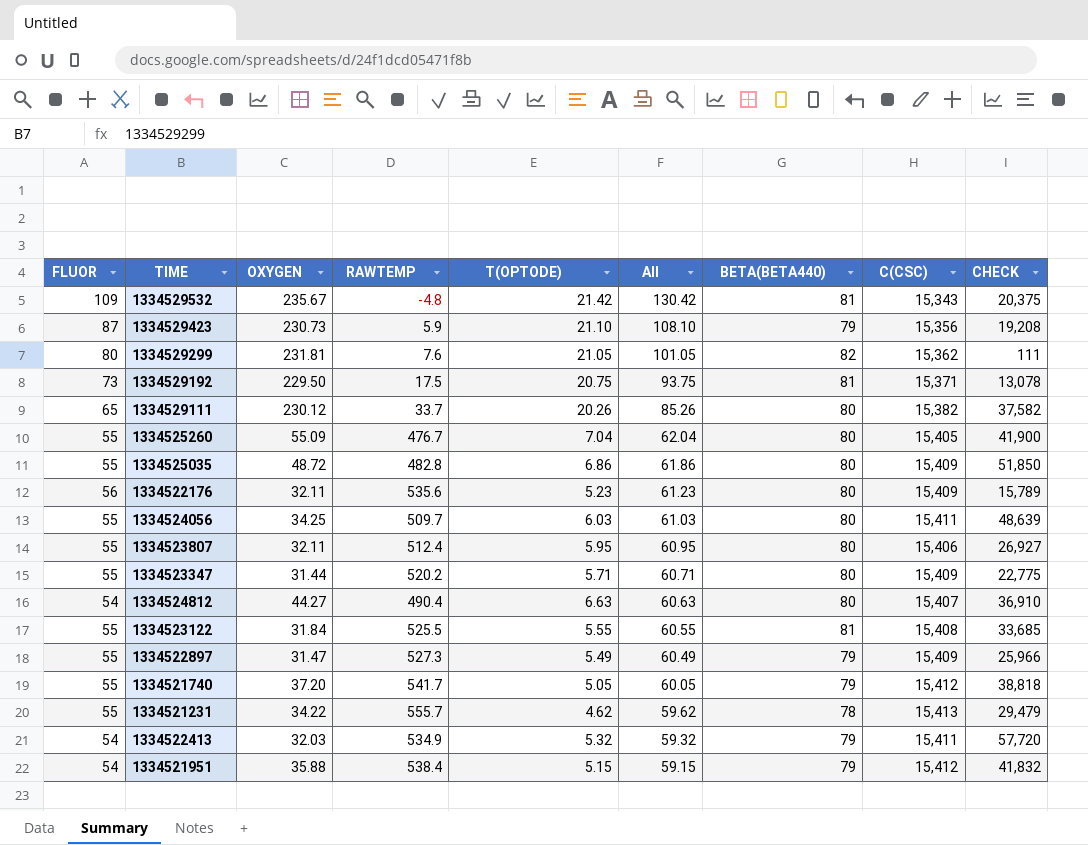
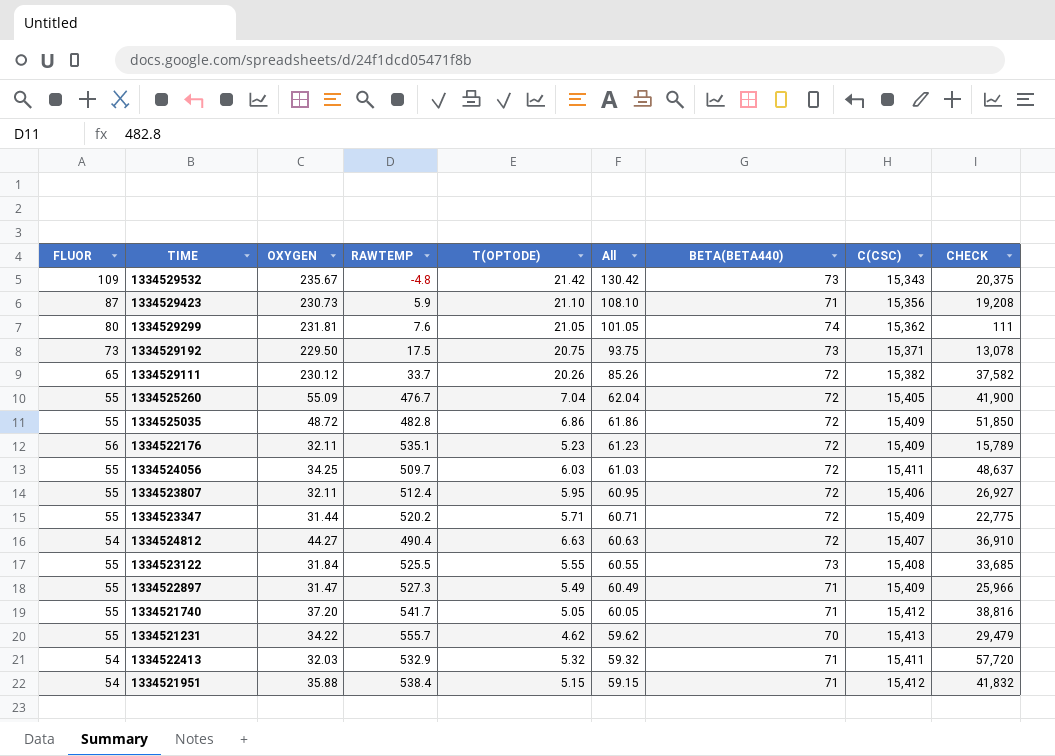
1334529532 | BETA(BETA440): 81 -> 73
1334529423 | BETA(BETA440): 79 -> 71
1334529299 | BETA(BETA440): 82 -> 74
1334529192 | BETA(BETA440): 81 -> 73
1334529111 | BETA(BETA440): 80 -> 72
1334525260 | BETA(BETA440): 80 -> 72
1334525035 | BETA(BETA440): 80 -> 72
1334522176 | RAWTEMP: 535.6 -> 535.1
1334522176 | BETA(BETA440): 80 -> 72
1334524056 | BETA(BETA440): 80 -> 72
1334524056 | CHECK: 48,639 -> 48,637
1334523807 | BETA(BETA440): 80 -> 72
1334523347 | BETA(BETA440): 80 -> 72
1334524812 | BETA(BETA440): 80 -> 72
1334523122 | BETA(BETA440): 81 -> 73
1334522897 | BETA(BETA440): 79 -> 71
1334521740 | BETA(BETA440): 79 -> 71
1334521740 | CHECK: 38,818 -> 38,816
1334521231 | BETA(BETA440): 78 -> 70
1334522413 | RAWTEMP: 534.9 -> 532.9
1334522413 | BETA(BETA440): 79 -> 71
1334521951 | BETA(BETA440): 79 -> 71

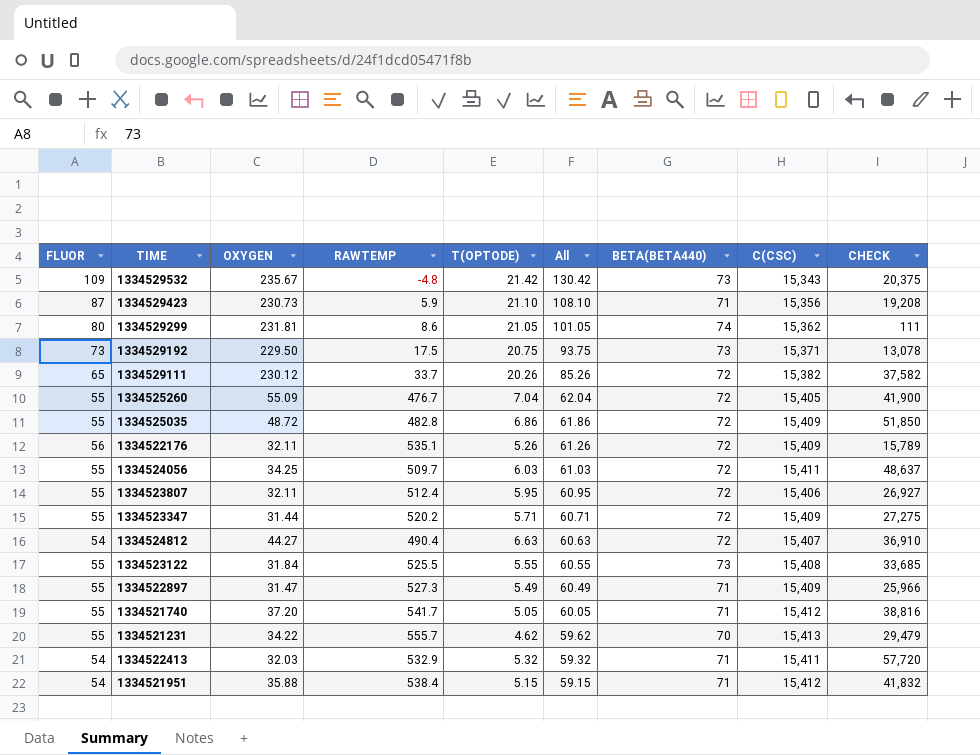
1334529299 | RAWTEMP: 7.6 -> 8.6
1334522176 | T(OPTODE): 5.23 -> 5.26
1334522176 | All: 61.23 -> 61.26
1334523347 | CHECK: 22,775 -> 27,275

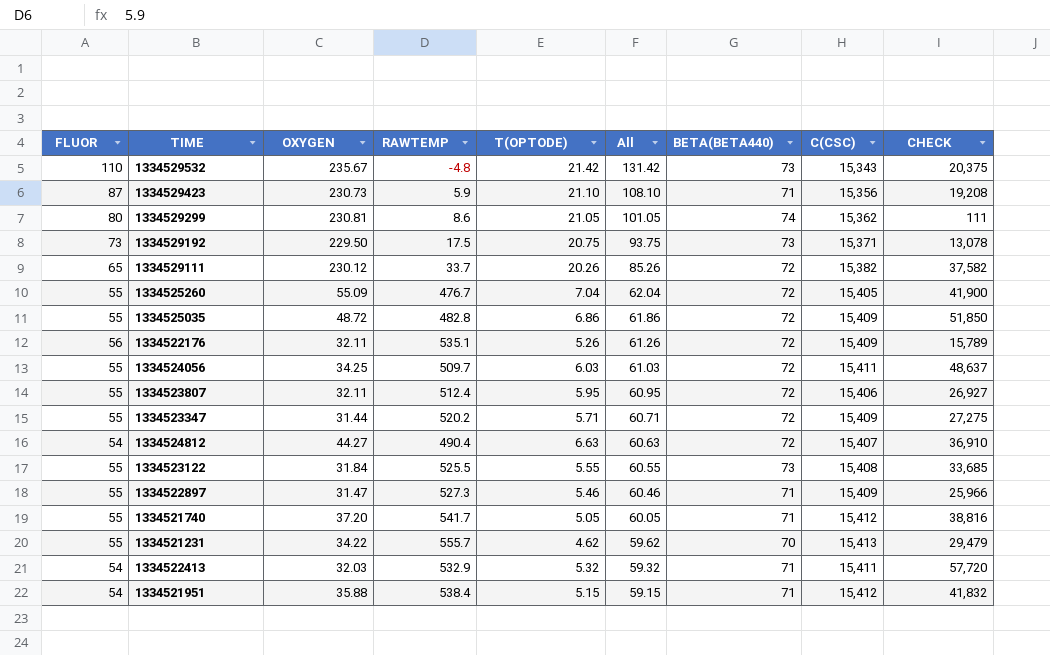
1334529532 | FLUOR: 109 -> 110
1334529532 | All: 130.42 -> 131.42
1334529299 | OXYGEN: 231.81 -> 230.81
1334522897 | T(OPTODE): 5.49 -> 5.46
1334522897 | All: 60.49 -> 60.46

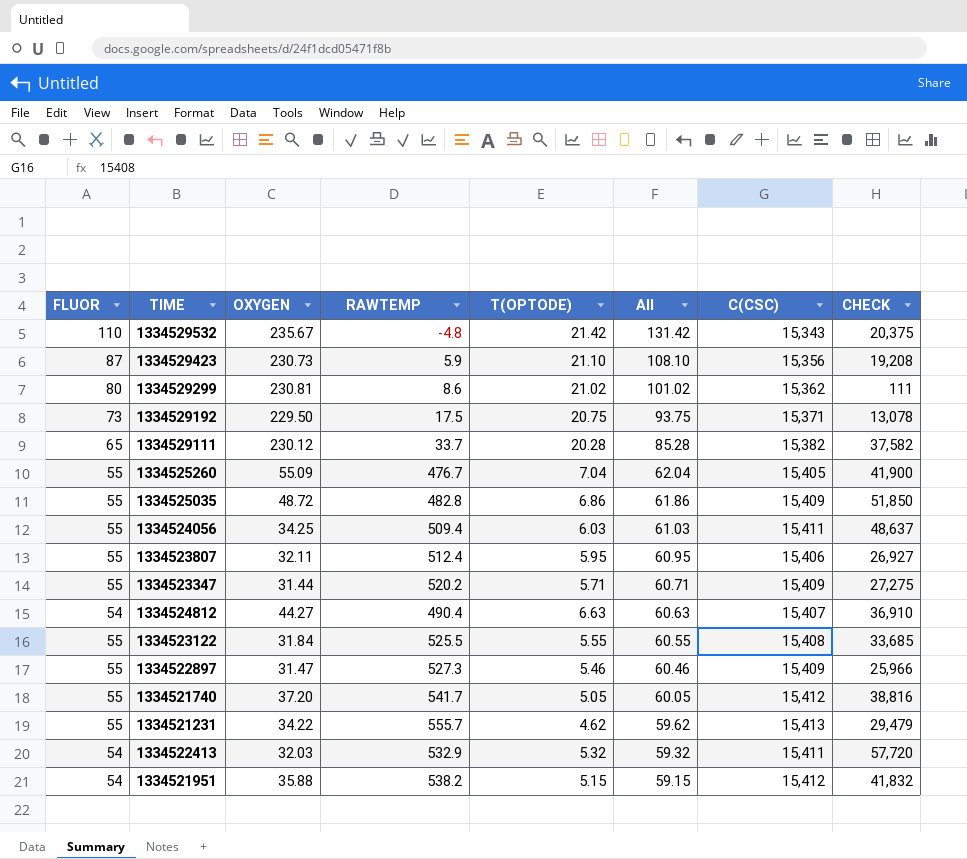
column BETA(BETA440) | position: 7 -> none
row 1334522176: 56 | 32.11 | 535.1 | 5.26 | 61.26 | 72 | 15,409 | 15,789 -> none
1334529299 | T(OPTODE): 21.05 -> 21.02
1334529299 | All: 101.05 -> 101.02
1334529111 | T(OPTODE): 20.26 -> 20.28
1334529111 | All: 85.26 -> 85.28
1334524056 | RAWTEMP: 509.7 -> 509.4
1334521951 | RAWTEMP: 538.4 -> 538.2

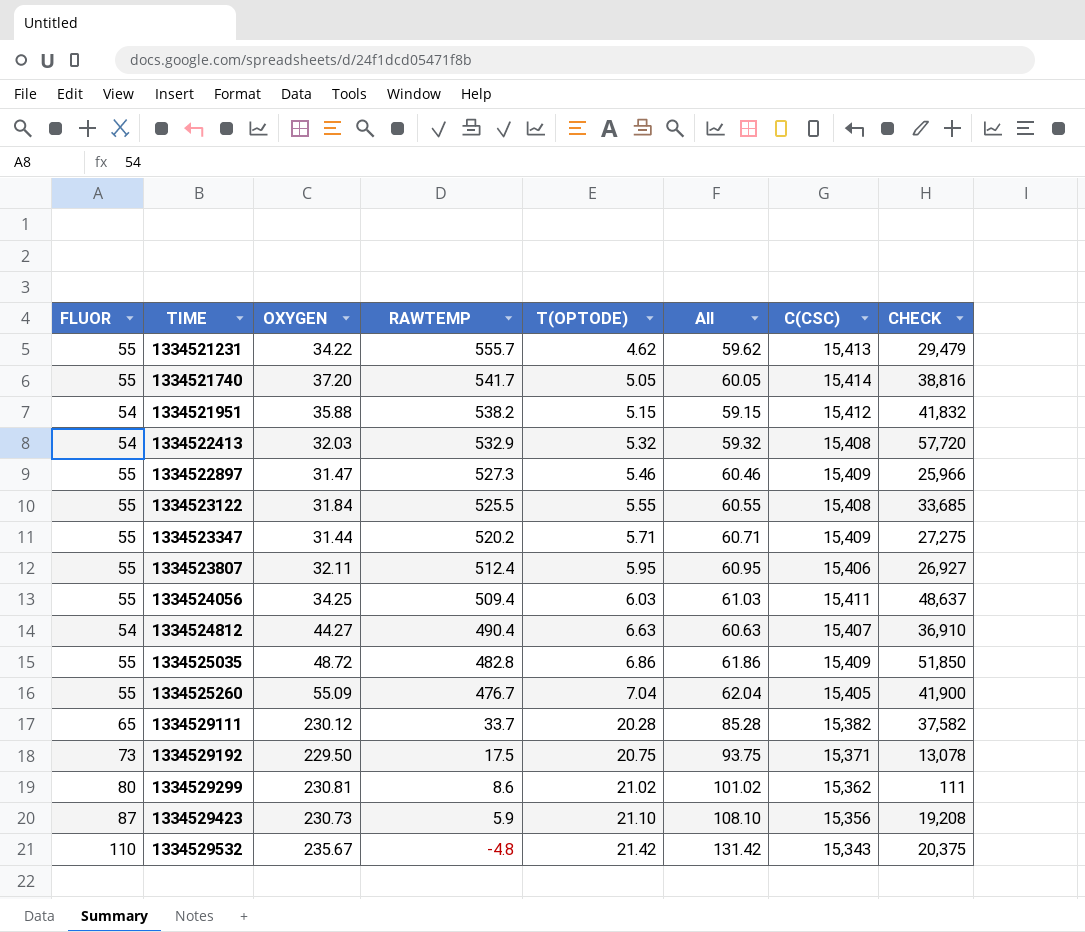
row order: All descending -> TIME ascending
1334521740 | C(CSC): 15,412 -> 15,414
1334522413 | C(CSC): 15,411 -> 15,408

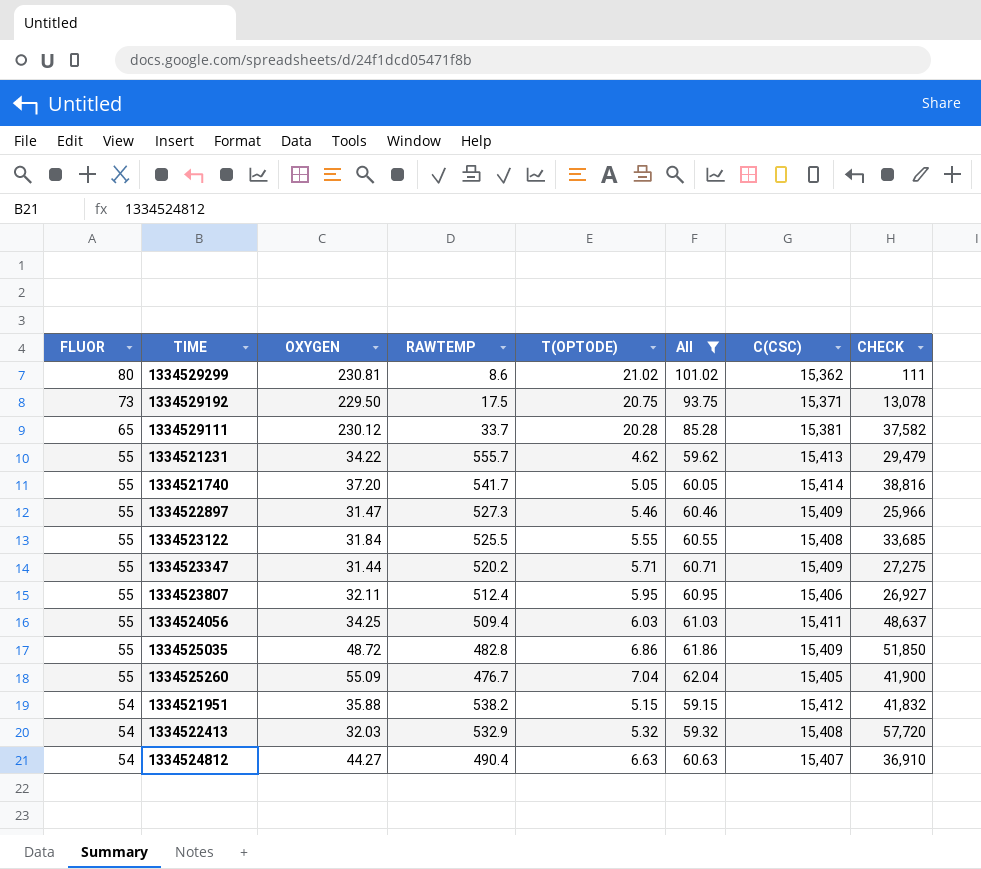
filter: none -> All <= 101.02
row order: TIME ascending -> FLUOR descending
1334529111 | C(CSC): 15,382 -> 15,381

